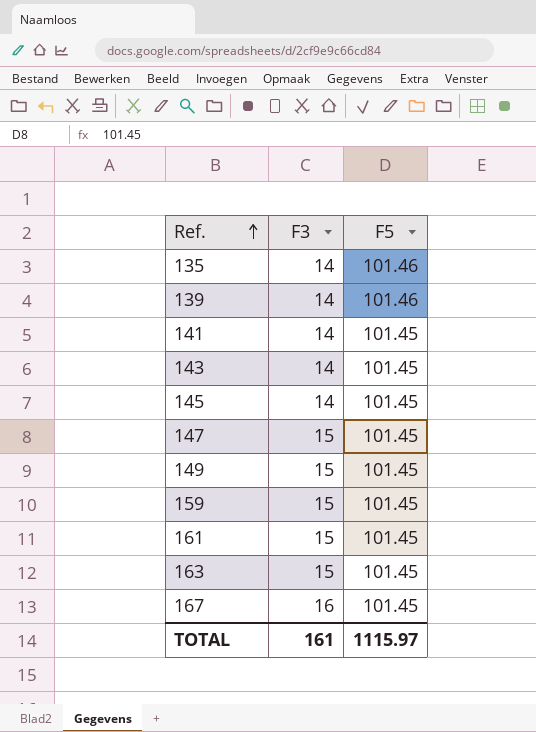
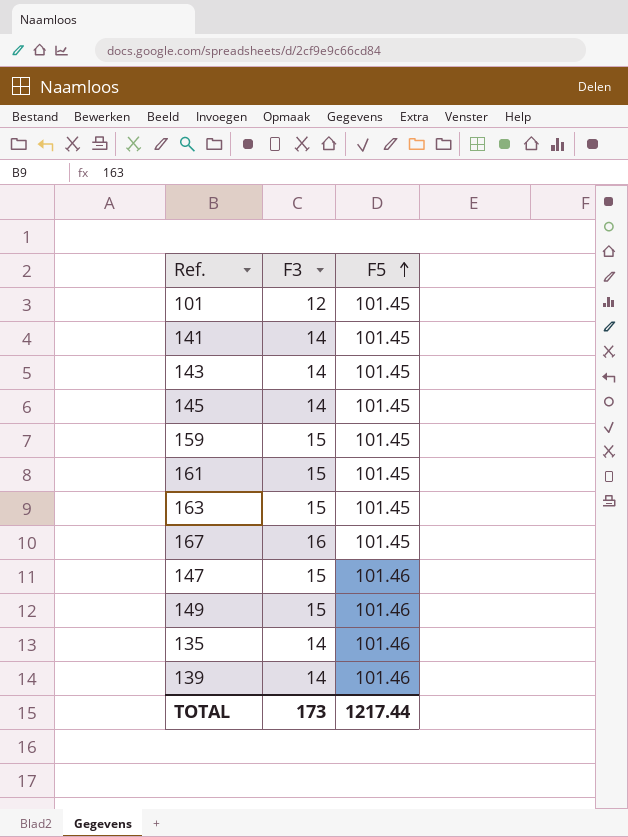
row order: Ref. ascending -> F5 ascending
row 101: none -> 12 | 101.45
147 | F5: 101.45 -> 101.46
149 | F5: 101.45 -> 101.46
TOTAL | F3: 161 -> 173
TOTAL | F5: 1115.97 -> 1217.44

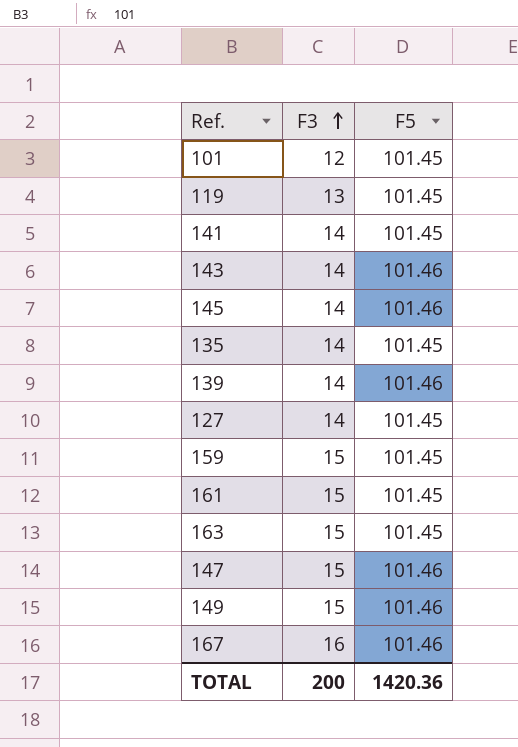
row order: F5 ascending -> F3 ascending
row 119: none -> 13 | 101.45
143 | F5: 101.45 -> 101.46
145 | F5: 101.45 -> 101.46
135 | F5: 101.46 -> 101.45
row 127: none -> 14 | 101.45
167 | F5: 101.45 -> 101.46
TOTAL | F3: 173 -> 200
TOTAL | F5: 1217.44 -> 1420.36

